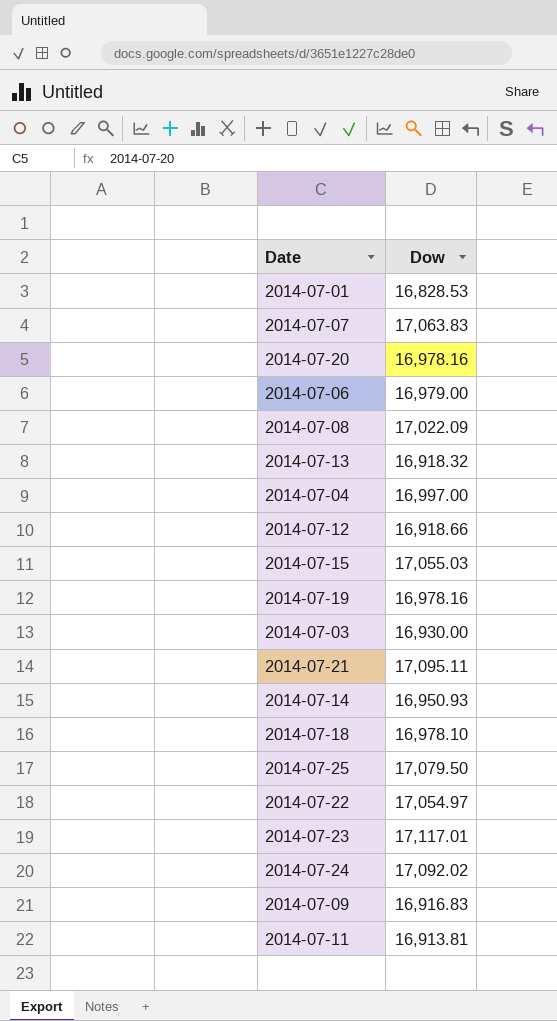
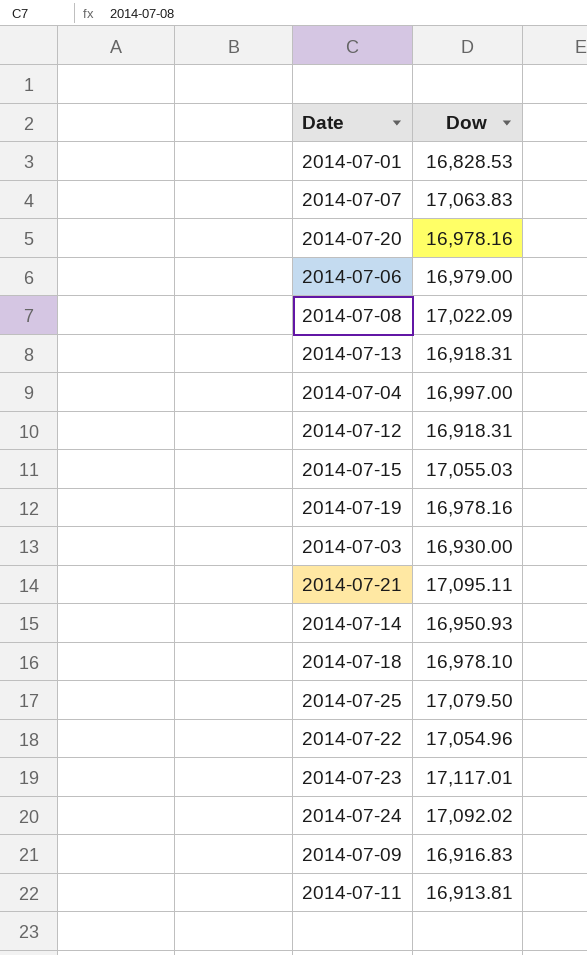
2014-07-13 | Dow: 16,918.32 -> 16,918.31
2014-07-12 | Dow: 16,918.66 -> 16,918.31
2014-07-22 | Dow: 17,054.97 -> 17,054.96

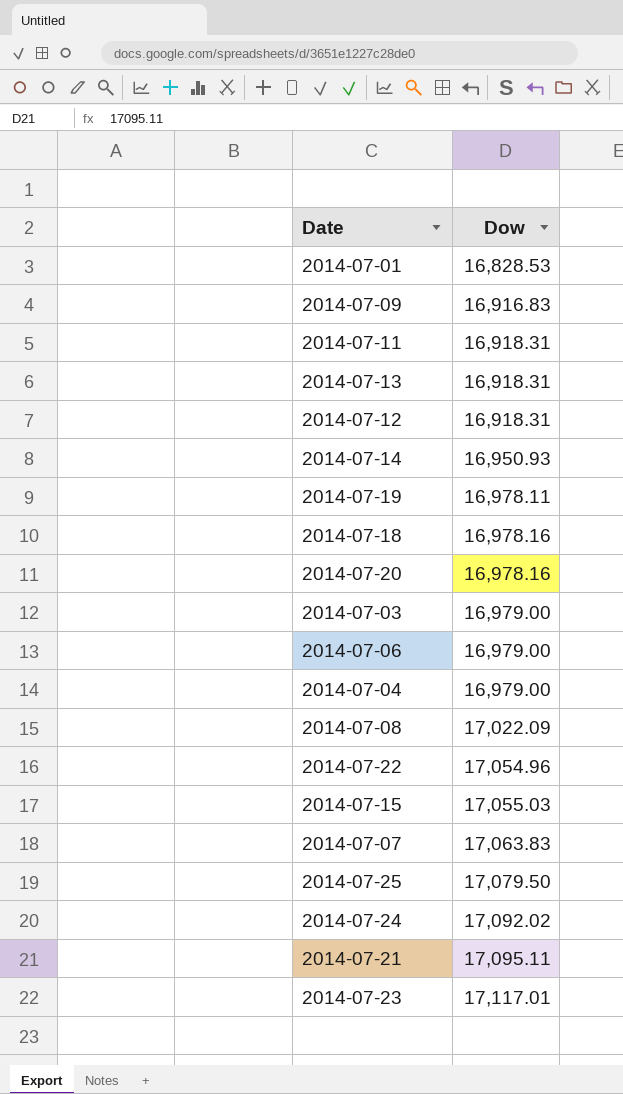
row order: none -> Dow ascending
2014-07-11 | Dow: 16,913.81 -> 16,918.31
2014-07-19 | Dow: 16,978.16 -> 16,978.11
2014-07-18 | Dow: 16,978.10 -> 16,978.16
2014-07-03 | Dow: 16,930.00 -> 16,979.00
2014-07-04 | Dow: 16,997.00 -> 16,979.00

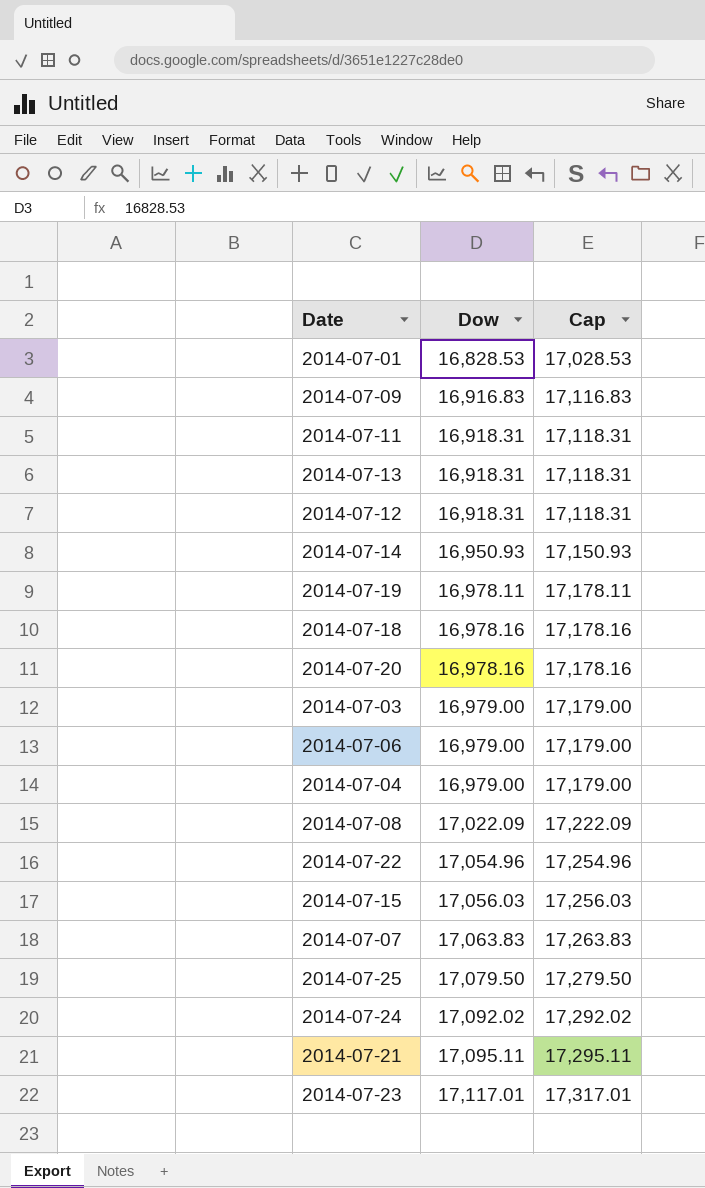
column Cap | formula: none -> [Dow] + 200
2014-07-15 | Dow: 17,055.03 -> 17,056.03

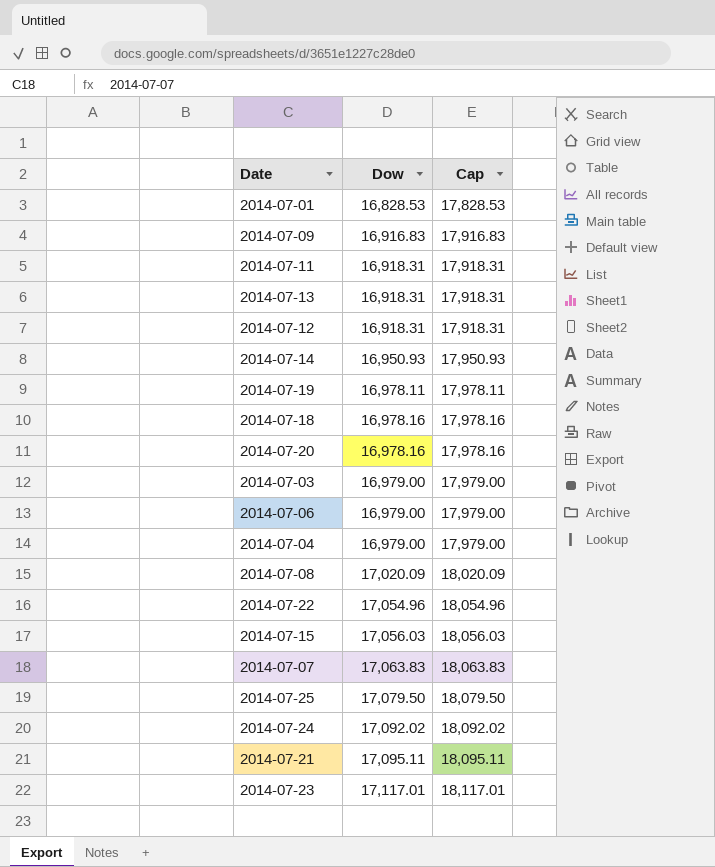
column Cap | formula: [Dow] + 200 -> [Dow] + 1000
2014-07-08 | Dow: 17,022.09 -> 17,020.09

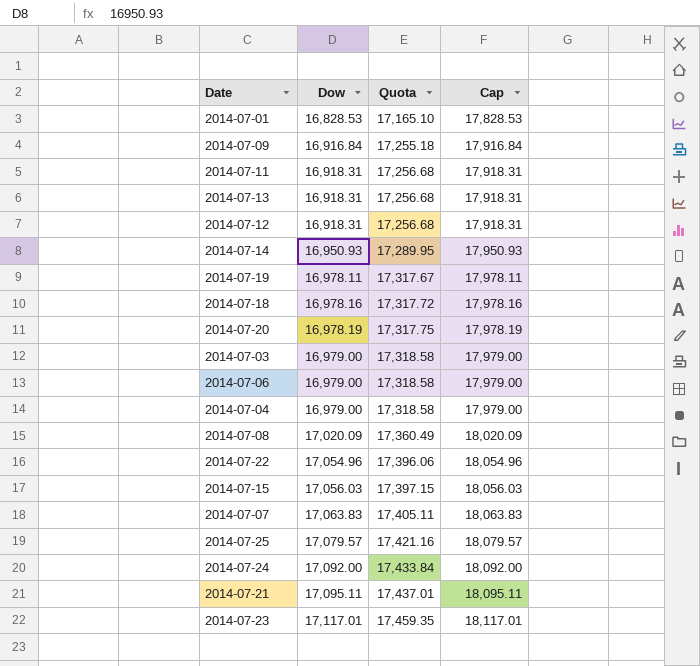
column Quota | formula: none -> [Dow] * 1.02
2014-07-09 | Dow: 16,916.83 -> 16,916.84
2014-07-09 | Cap: 17,916.83 -> 17,916.84
2014-07-20 | Dow: 16,978.16 -> 16,978.19
2014-07-20 | Cap: 17,978.16 -> 17,978.19
2014-07-25 | Dow: 17,079.50 -> 17,079.57
2014-07-25 | Cap: 18,079.50 -> 18,079.57
2014-07-24 | Dow: 17,092.02 -> 17,092.00
2014-07-24 | Cap: 18,092.02 -> 18,092.00

